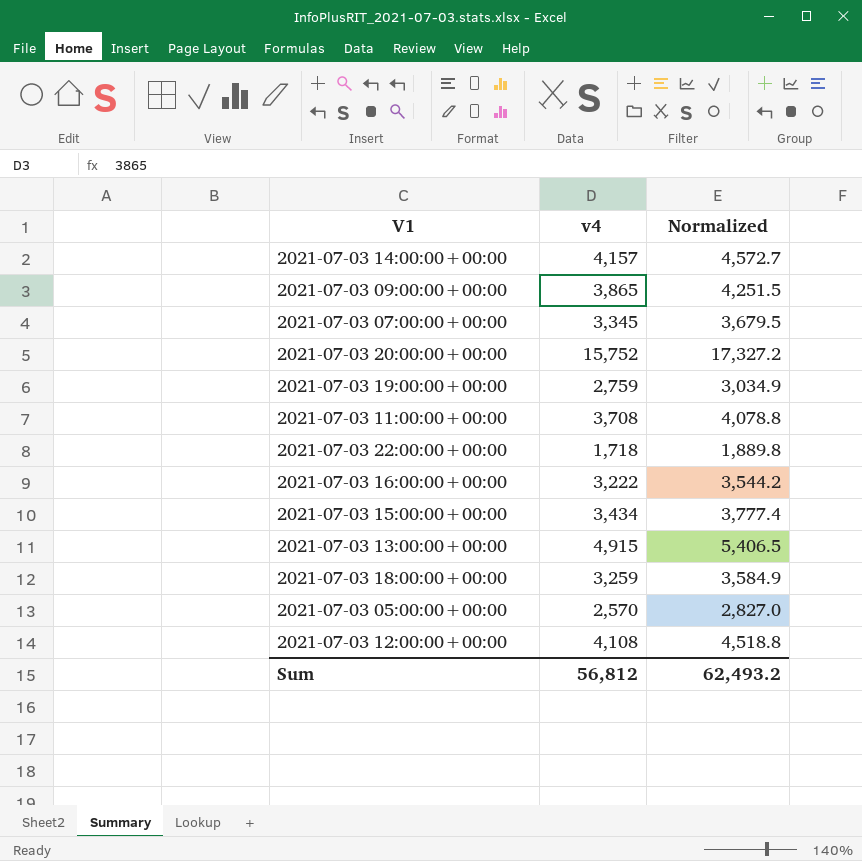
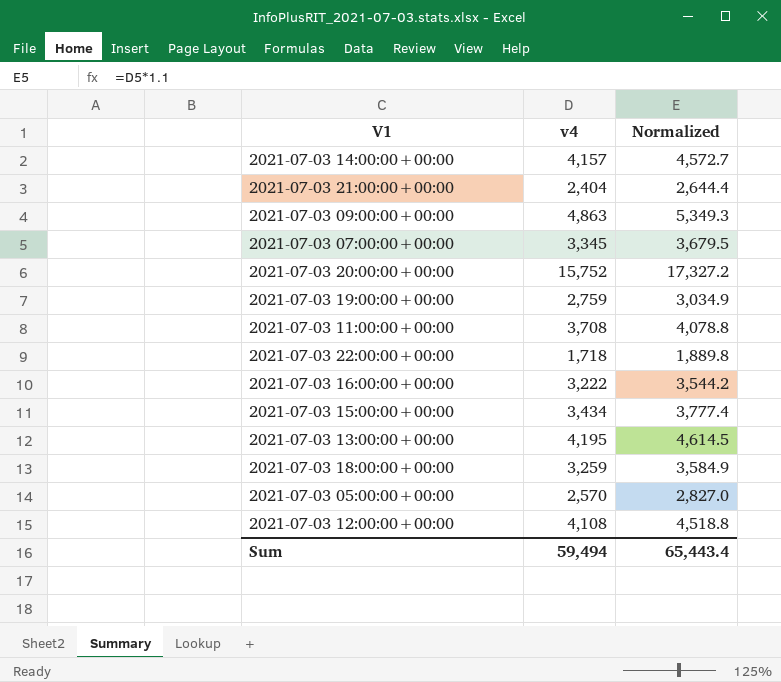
row 2021-07-03 21:00:00+00:00: none -> 2,404 | 2,644.4
2021-07-03 09:00:00+00:00 | v4: 3,865 -> 4,863
2021-07-03 09:00:00+00:00 | Normalized: 4,251.5 -> 5,349.3
2021-07-03 13:00:00+00:00 | v4: 4,915 -> 4,195
2021-07-03 13:00:00+00:00 | Normalized: 5,406.5 -> 4,614.5
Sum | v4: 56,812 -> 59,494
Sum | Normalized: 62,493.2 -> 65,443.4

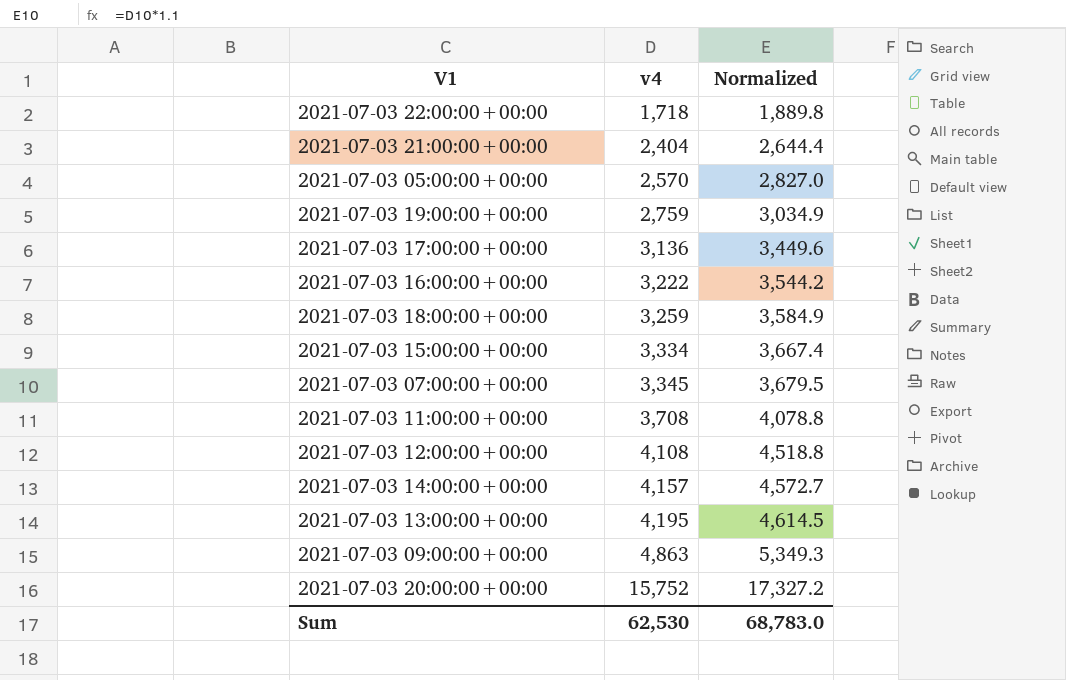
row order: none -> v4 ascending
row 2021-07-03 17:00:00+00:00: none -> 3,136 | 3,449.6
2021-07-03 15:00:00+00:00 | v4: 3,434 -> 3,334
2021-07-03 15:00:00+00:00 | Normalized: 3,777.4 -> 3,667.4
Sum | v4: 59,494 -> 62,530
Sum | Normalized: 65,443.4 -> 68,783.0

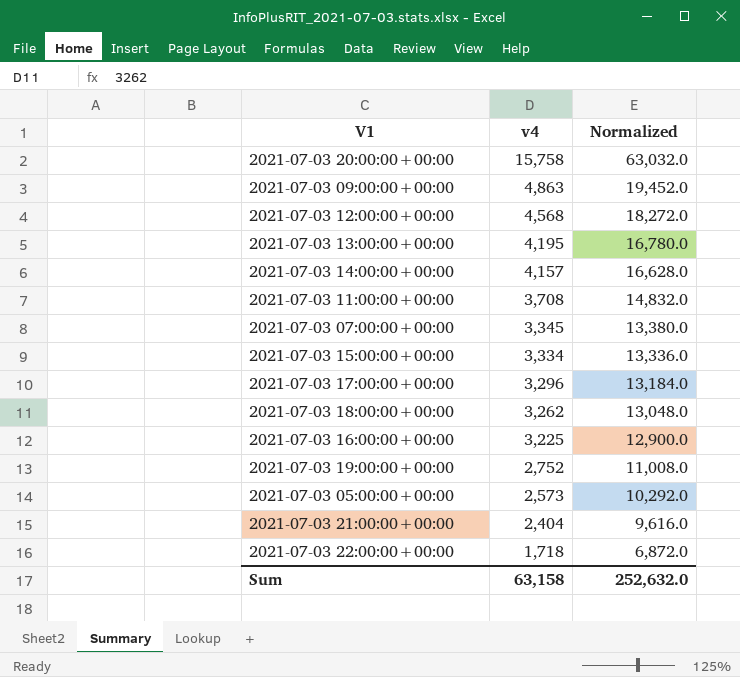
row order: v4 ascending -> v4 descending
column Normalized | formula: [v4] * 1.1 -> [v4] * 4
2021-07-03 20:00:00+00:00 | v4: 15,752 -> 15,758
2021-07-03 12:00:00+00:00 | v4: 4,108 -> 4,568
2021-07-03 17:00:00+00:00 | v4: 3,136 -> 3,296
2021-07-03 18:00:00+00:00 | v4: 3,259 -> 3,262
2021-07-03 16:00:00+00:00 | v4: 3,222 -> 3,225
2021-07-03 19:00:00+00:00 | v4: 2,759 -> 2,752
2021-07-03 05:00:00+00:00 | v4: 2,570 -> 2,573
Sum | v4: 62,530 -> 63,158
Sum | Normalized: 68,783.0 -> 252,632.0

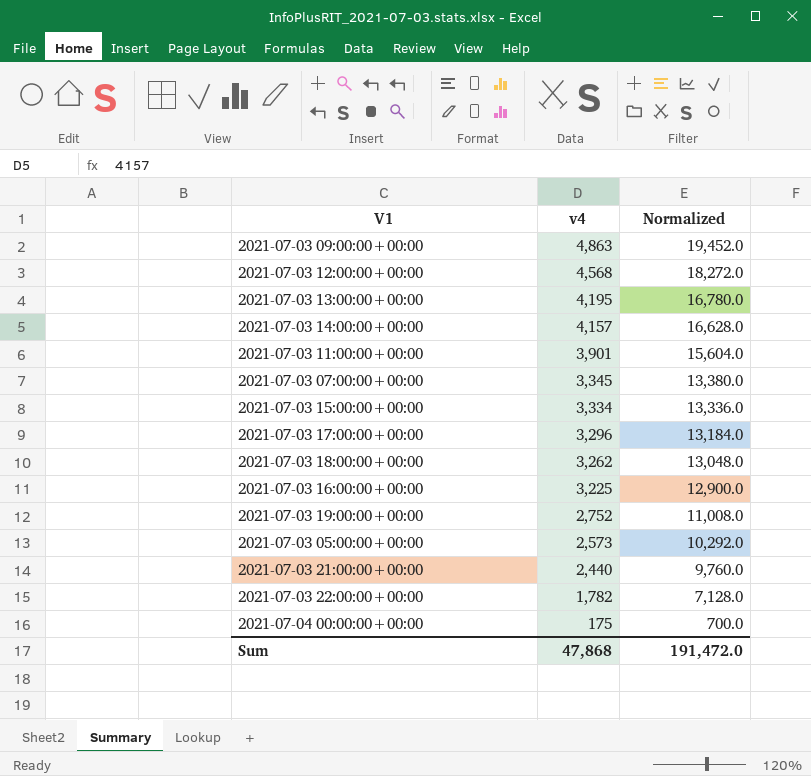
row 2021-07-03 20:00:00+00:00: 15,758 | 63,032.0 -> none
2021-07-03 11:00:00+00:00 | v4: 3,708 -> 3,901
2021-07-03 11:00:00+00:00 | Normalized: 14,832.0 -> 15,604.0
2021-07-03 21:00:00+00:00 | v4: 2,404 -> 2,440
2021-07-03 21:00:00+00:00 | Normalized: 9,616.0 -> 9,760.0
2021-07-03 22:00:00+00:00 | v4: 1,718 -> 1,782
2021-07-03 22:00:00+00:00 | Normalized: 6,872.0 -> 7,128.0
row 2021-07-04 00:00:00+00:00: none -> 175 | 700.0
Sum | v4: 63,158 -> 47,868
Sum | Normalized: 252,632.0 -> 191,472.0

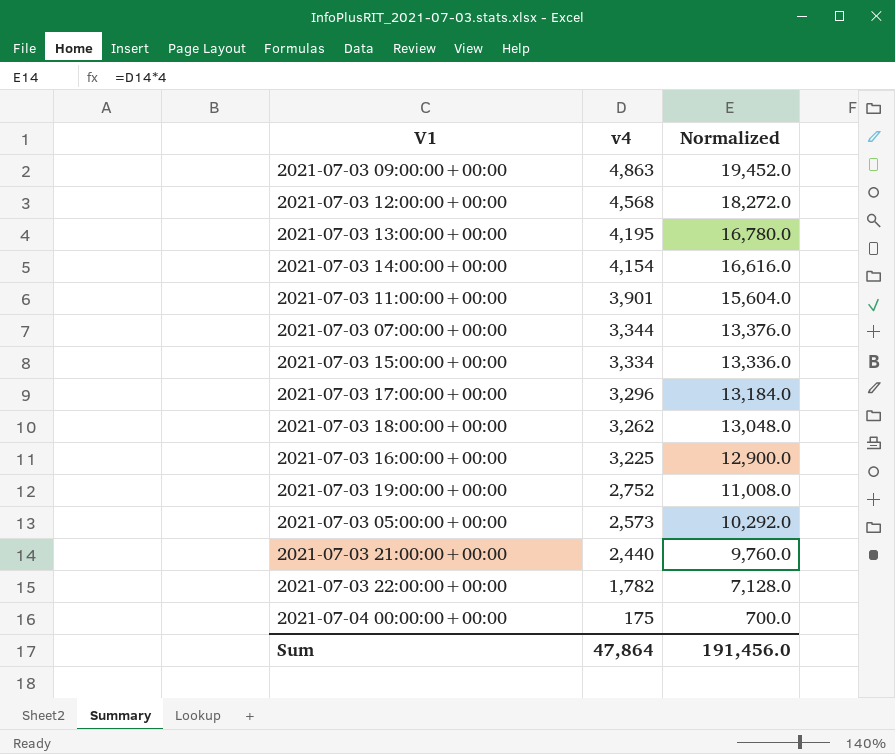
2021-07-03 14:00:00+00:00 | v4: 4,157 -> 4,154
2021-07-03 14:00:00+00:00 | Normalized: 16,628.0 -> 16,616.0
2021-07-03 07:00:00+00:00 | v4: 3,345 -> 3,344
2021-07-03 07:00:00+00:00 | Normalized: 13,380.0 -> 13,376.0
Sum | v4: 47,868 -> 47,864
Sum | Normalized: 191,472.0 -> 191,456.0

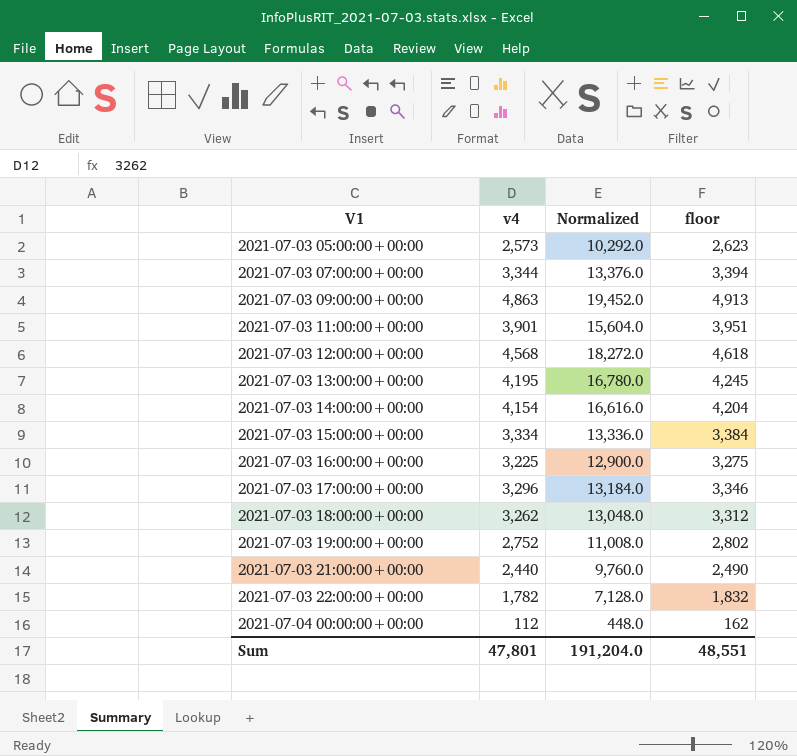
row order: v4 descending -> V1 ascending
column floor | formula: none -> [v4] + 50
2021-07-04 00:00:00+00:00 | v4: 175 -> 112
2021-07-04 00:00:00+00:00 | Normalized: 700.0 -> 448.0
Sum | v4: 47,864 -> 47,801
Sum | Normalized: 191,456.0 -> 191,204.0

